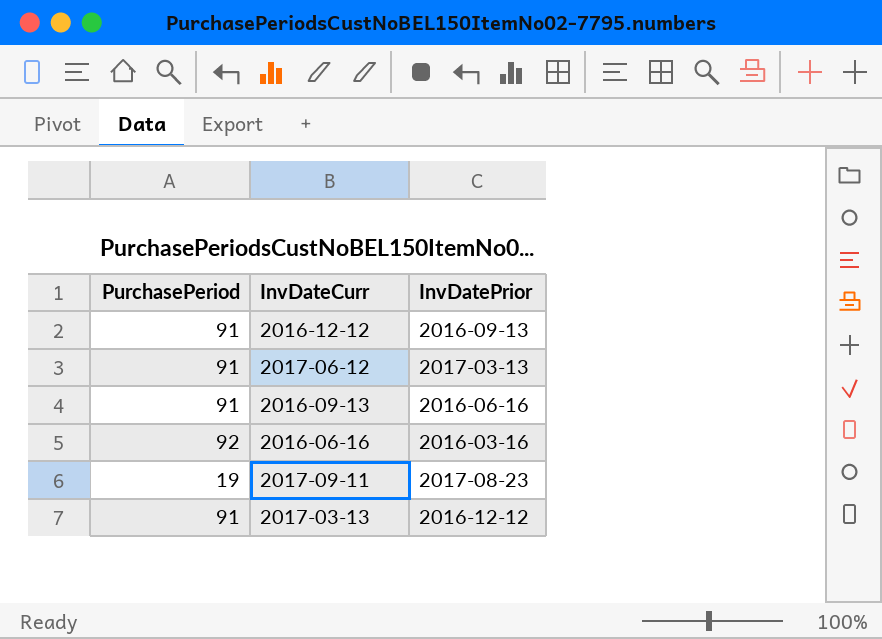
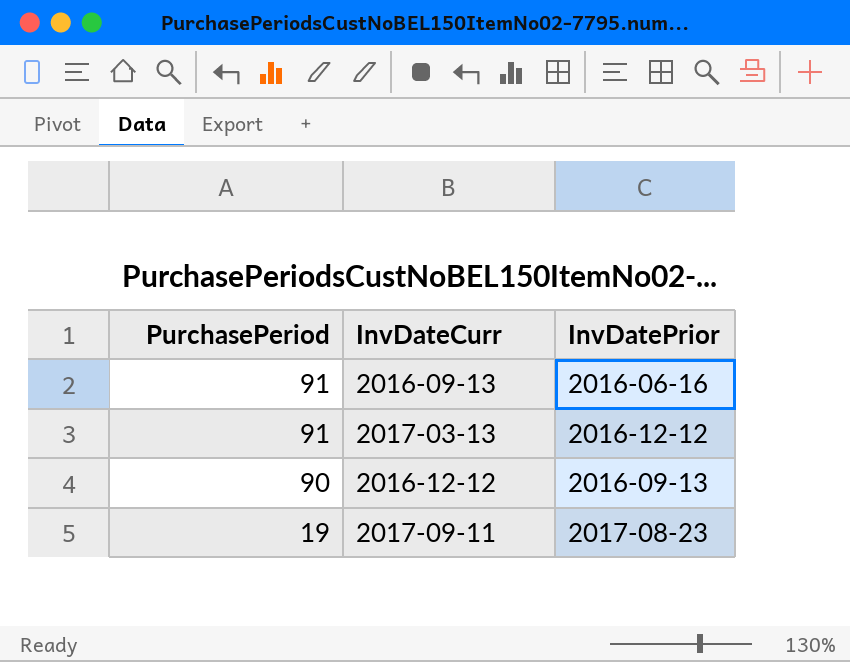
row order: none -> PurchasePeriod descending
row 2017-06-12: 91 | 2017-03-13 -> none
row 2016-06-16: 92 | 2016-03-16 -> none
2016-12-12 | PurchasePeriod: 91 -> 90

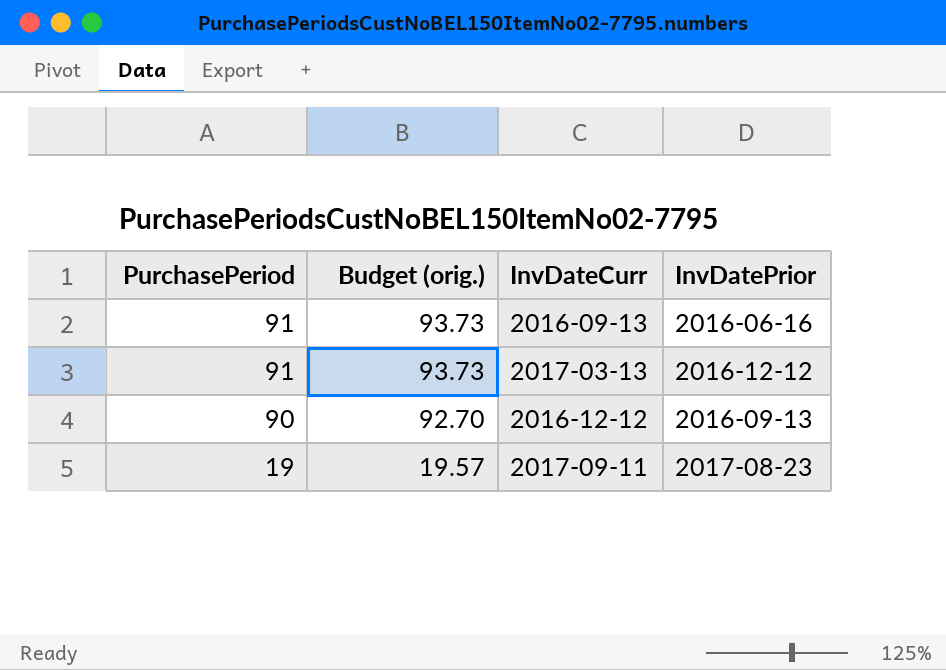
column Budget (orig.) | formula: none -> [PurchasePeriod] * 1.03

